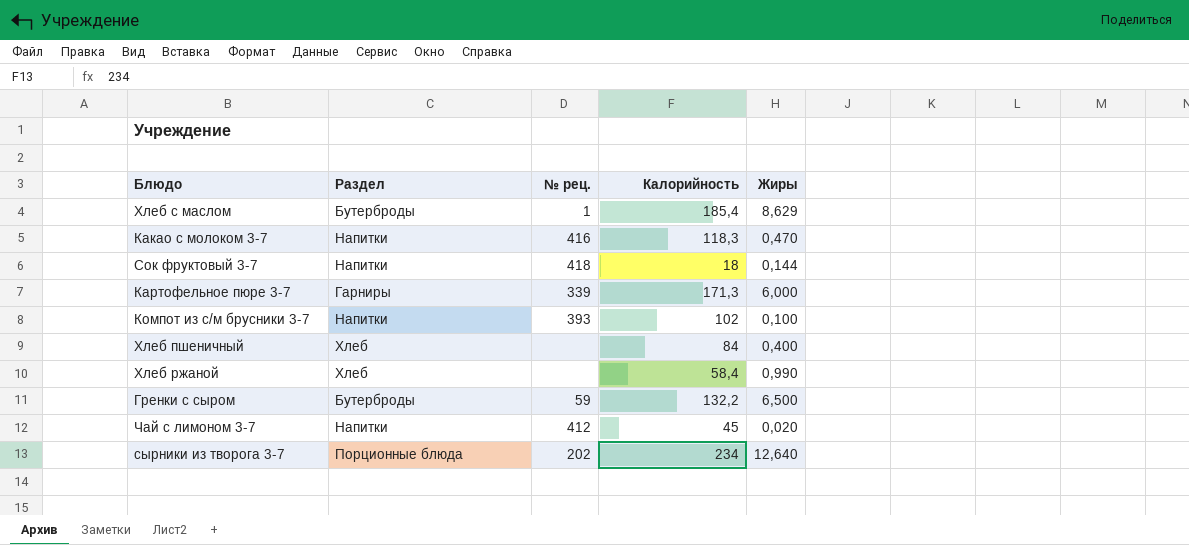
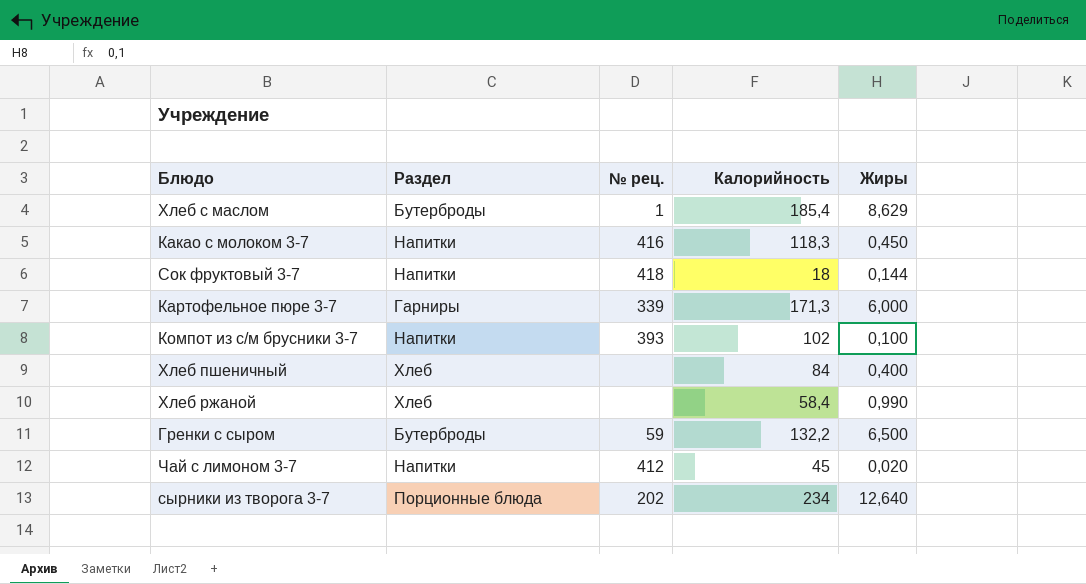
Какао с молоком 3-7 | Жиры: 0,470 -> 0,450

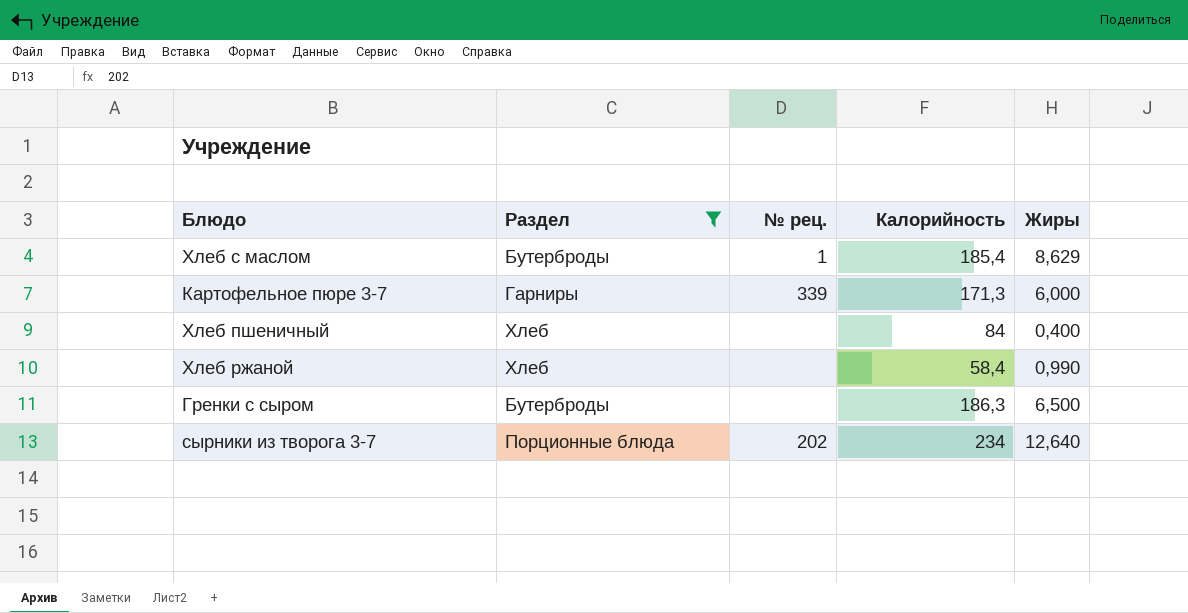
filter: none -> Раздел != Напитки
Гренки с сыром | № рец.: 59 -> none
Гренки с сыром | Калорийность: 132,2 -> 186,3

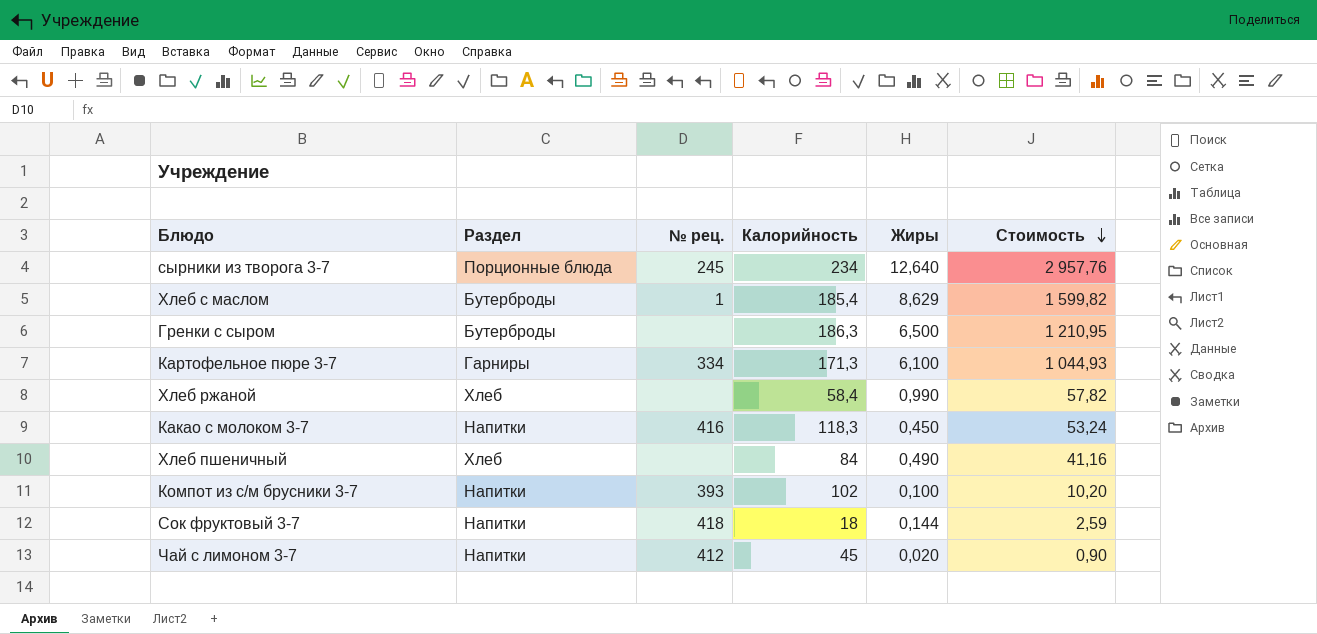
filter: Раздел != Напитки -> none
row order: none -> Стоимость descending
column Стоимость | formula: none -> [Калорийность] * [Жиры]
сырники из творога 3-7 | № рец.: 202 -> 245
Картофельное пюре 3-7 | № рец.: 339 -> 334
Картофельное пюре 3-7 | Жиры: 6,000 -> 6,100
Хлеб пшеничный | Жиры: 0,400 -> 0,490

